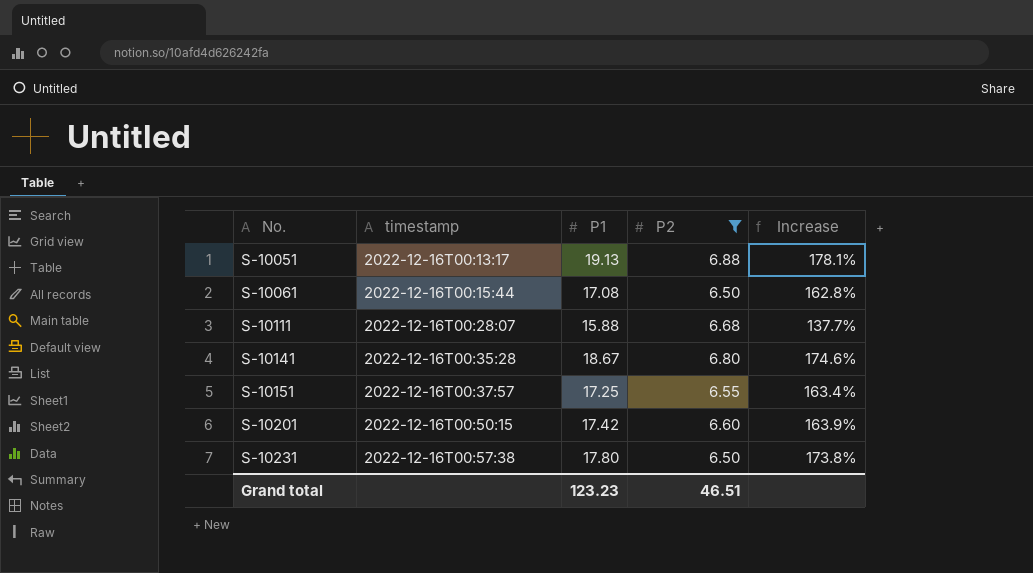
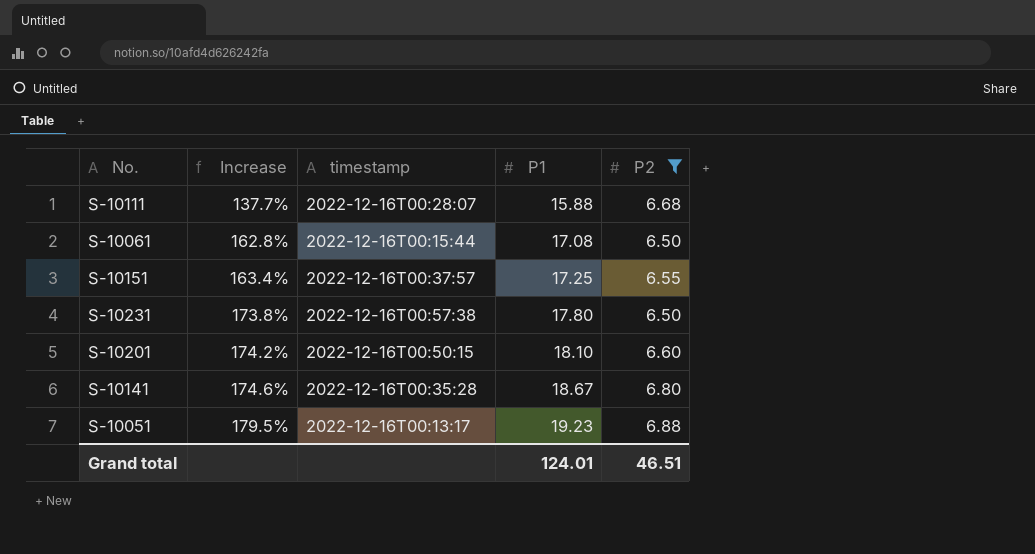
row order: No. ascending -> Increase ascending
column Increase | position: 5 -> 2
S-10201 | Increase: 163.9% -> 174.2%
S-10201 | P1: 17.42 -> 18.10
S-10051 | Increase: 178.1% -> 179.5%
S-10051 | P1: 19.13 -> 19.23
Grand total | P1: 123.23 -> 124.01

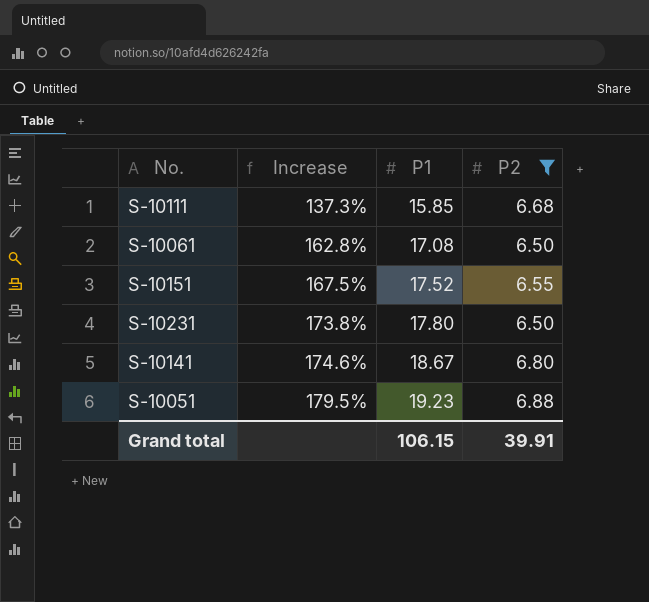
column timestamp | position: 3 -> none
row S-10201: 174.2% | 2022-12-16T00:50:15 | 18.10 | 6.60 -> none
S-10111 | Increase: 137.7% -> 137.3%
S-10111 | P1: 15.88 -> 15.85
S-10151 | Increase: 163.4% -> 167.5%
S-10151 | P1: 17.25 -> 17.52
Grand total | P1: 124.01 -> 106.15
Grand total | P2: 46.51 -> 39.91

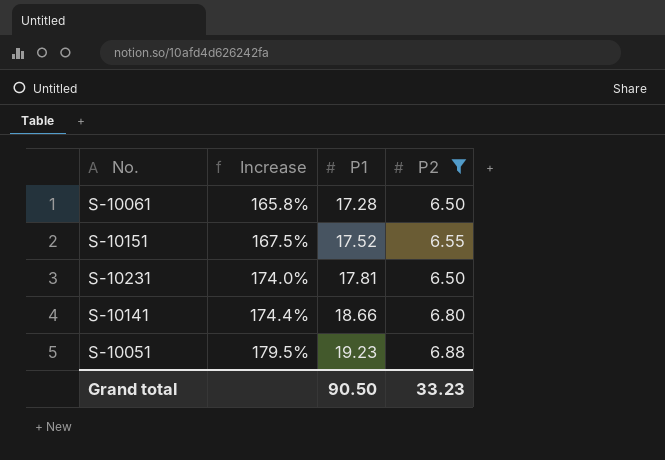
row S-10111: 137.3% | 15.85 | 6.68 -> none
S-10061 | Increase: 162.8% -> 165.8%
S-10061 | P1: 17.08 -> 17.28
S-10231 | Increase: 173.8% -> 174.0%
S-10231 | P1: 17.80 -> 17.81
S-10141 | Increase: 174.6% -> 174.4%
S-10141 | P1: 18.67 -> 18.66
Grand total | P1: 106.15 -> 90.50
Grand total | P2: 39.91 -> 33.23

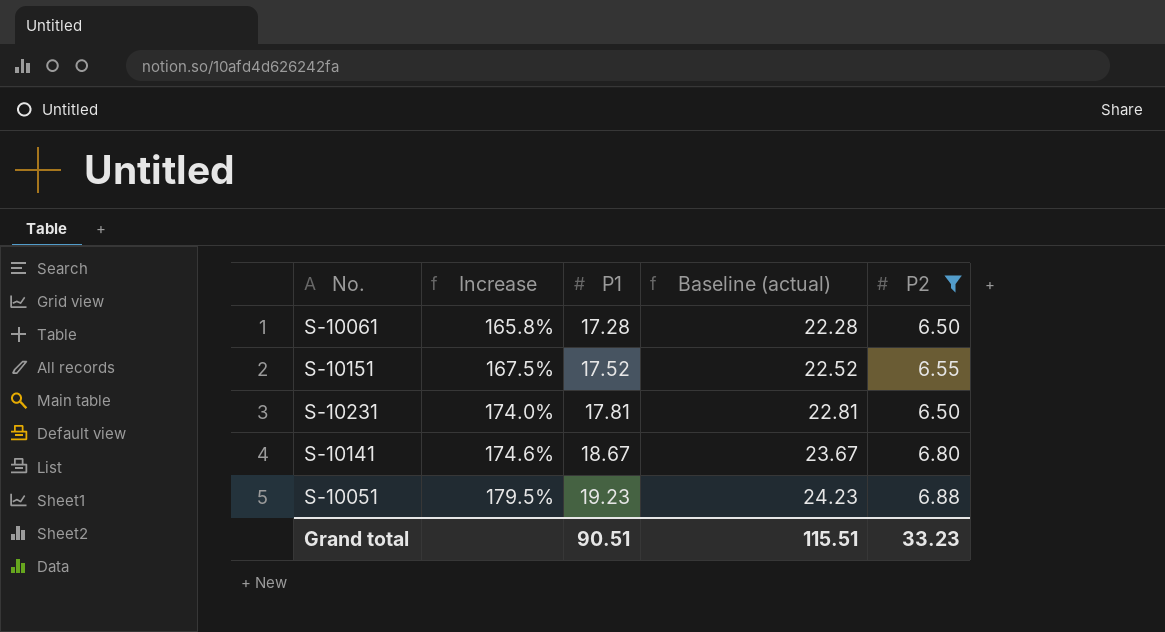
column Baseline (actual) | formula: none -> [P1] + 5
S-10141 | Increase: 174.4% -> 174.6%
S-10141 | P1: 18.66 -> 18.67
Grand total | P1: 90.50 -> 90.51

